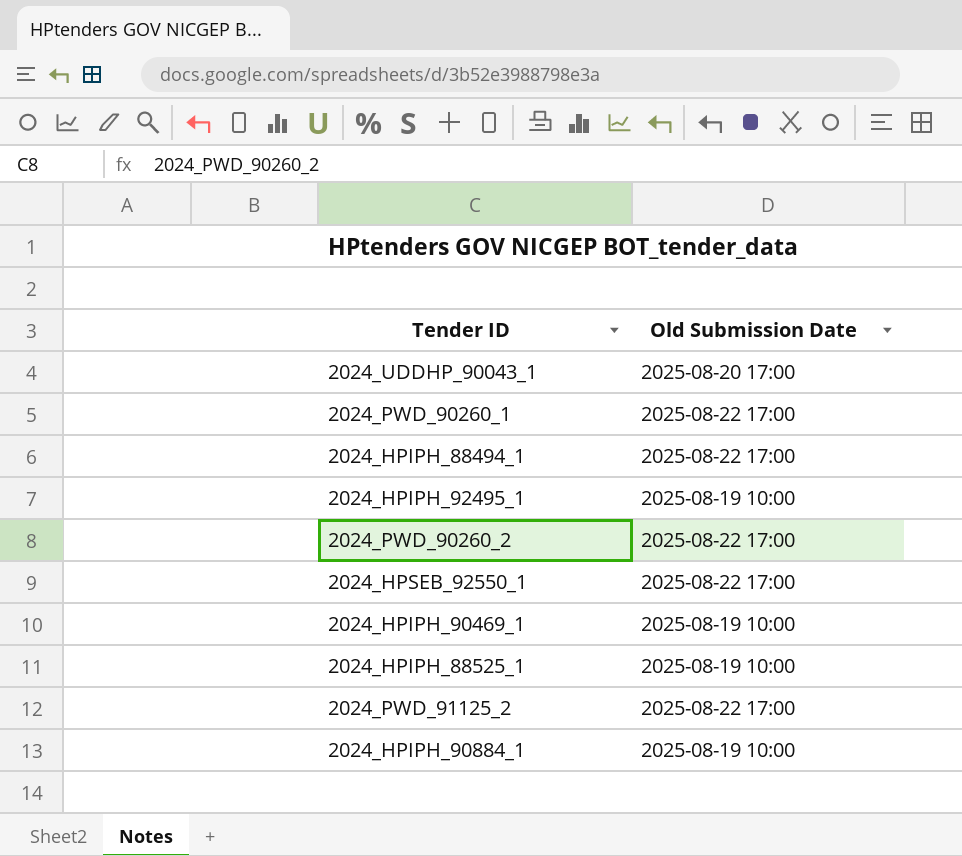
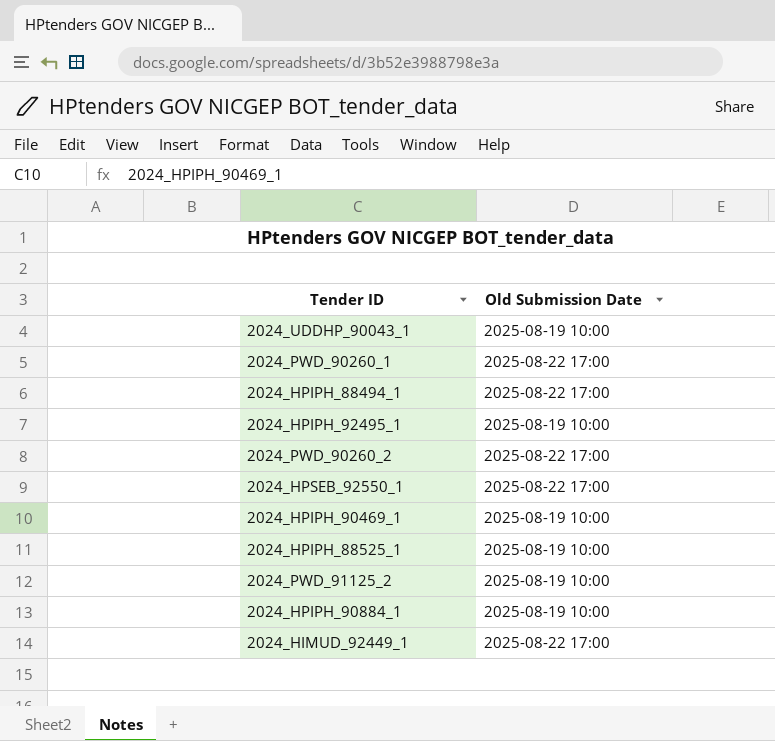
2024_UDDHP_90043_1 | Old Submission Date: 2025-08-20 17:00 -> 2025-08-19 10:00
2024_PWD_91125_2 | Old Submission Date: 2025-08-22 17:00 -> 2025-08-19 10:00
row 2024_HIMUD_92449_1: none -> 2025-08-22 17:00

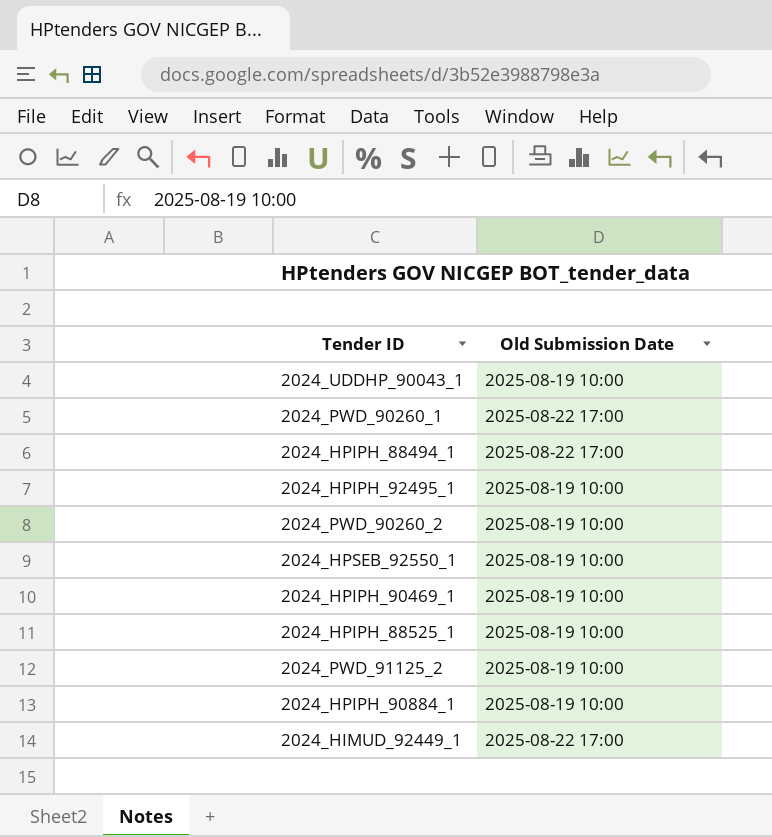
2024_PWD_90260_2 | Old Submission Date: 2025-08-22 17:00 -> 2025-08-19 10:00
2024_HPSEB_92550_1 | Old Submission Date: 2025-08-22 17:00 -> 2025-08-19 10:00

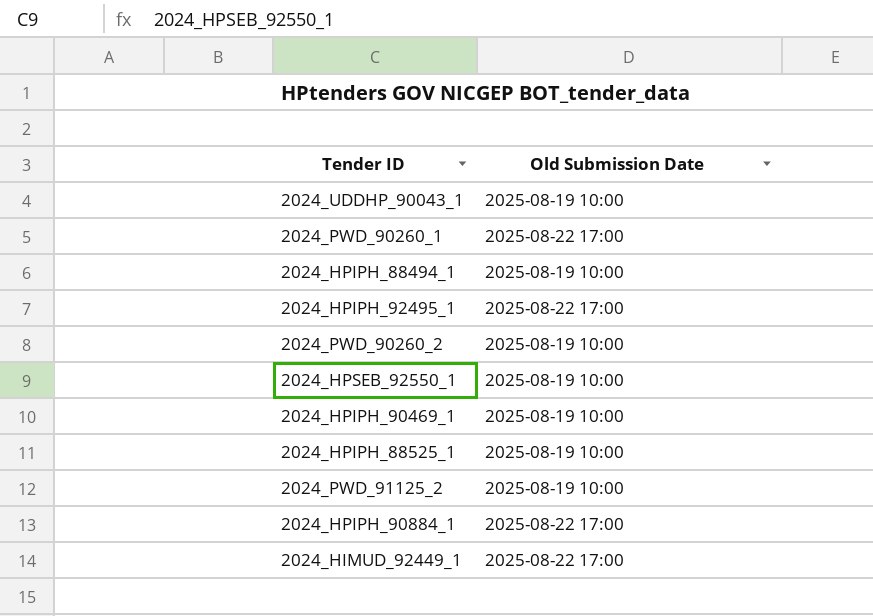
2024_HPIPH_88494_1 | Old Submission Date: 2025-08-22 17:00 -> 2025-08-19 10:00
2024_HPIPH_92495_1 | Old Submission Date: 2025-08-19 10:00 -> 2025-08-22 17:00
2024_HPIPH_90884_1 | Old Submission Date: 2025-08-19 10:00 -> 2025-08-22 17:00

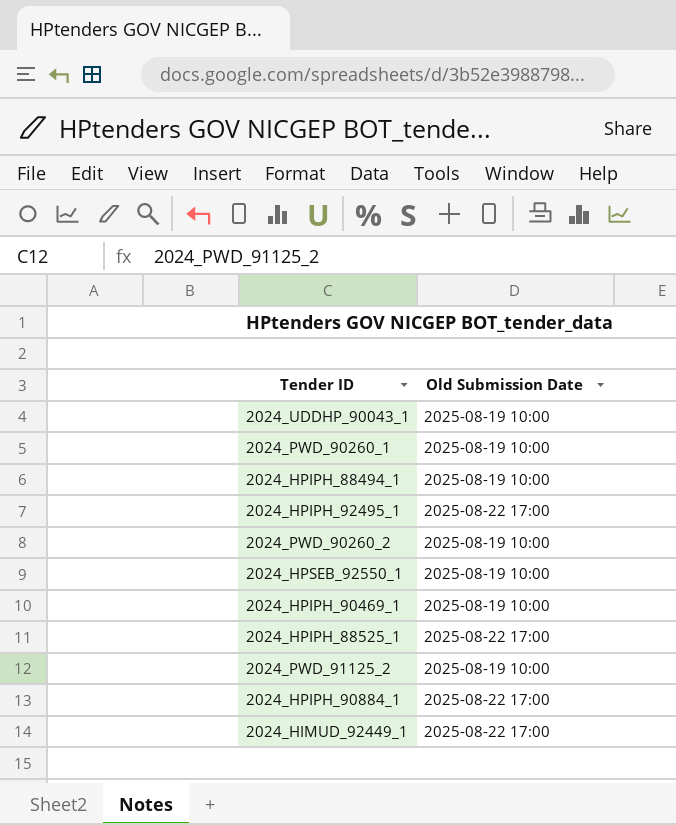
2024_PWD_90260_1 | Old Submission Date: 2025-08-22 17:00 -> 2025-08-19 10:00
2024_HPIPH_88525_1 | Old Submission Date: 2025-08-19 10:00 -> 2025-08-22 17:00

